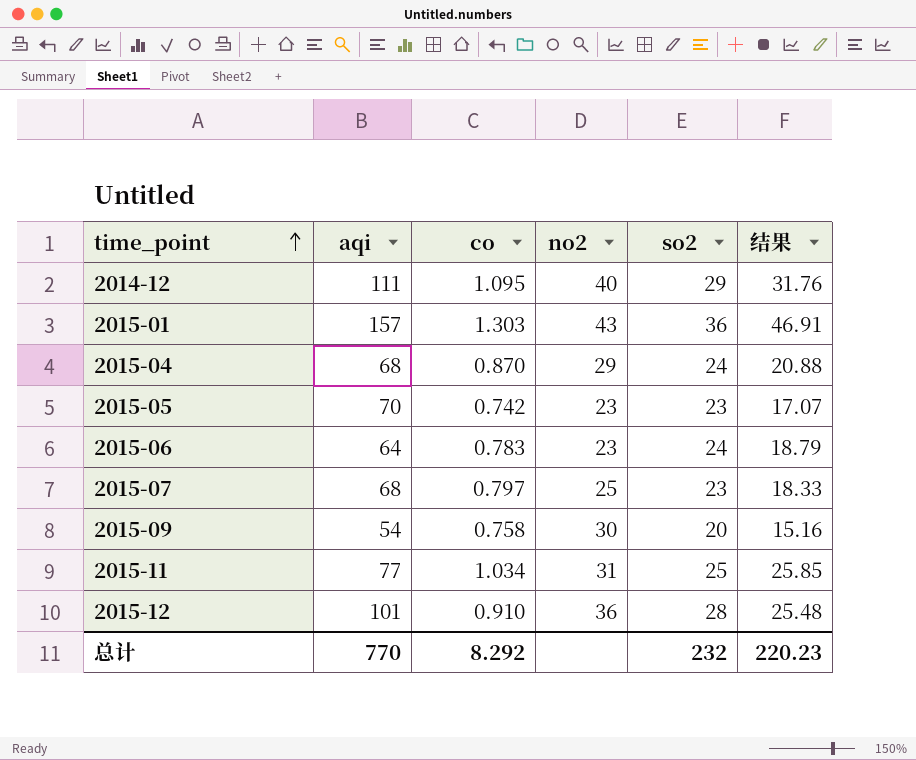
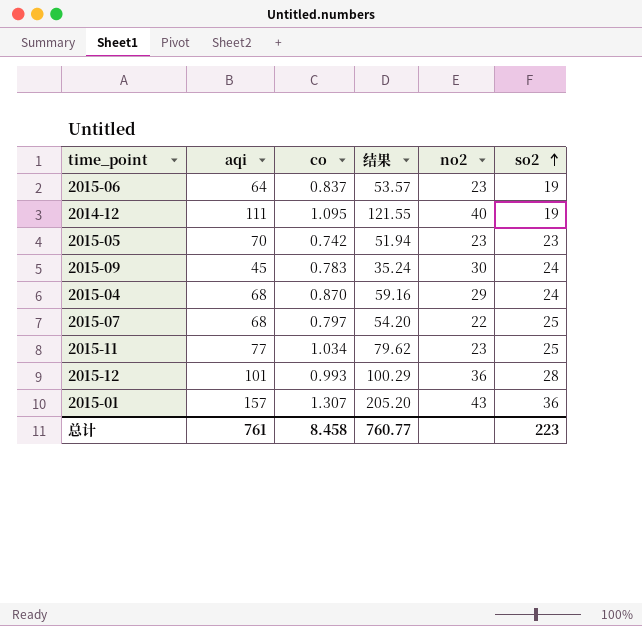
row order: time_point ascending -> so2 ascending
column 结果 | formula: [co] * [so2] -> [aqi] * [co]
column 结果 | position: 6 -> 4
2015-06 | co: 0.783 -> 0.837
2015-06 | so2: 24 -> 19
2014-12 | so2: 29 -> 19
2015-09 | aqi: 54 -> 45
2015-09 | co: 0.758 -> 0.783
2015-09 | so2: 20 -> 24
2015-07 | no2: 25 -> 22
2015-07 | so2: 23 -> 25
2015-11 | no2: 31 -> 23
2015-12 | co: 0.910 -> 0.993
2015-01 | co: 1.303 -> 1.307
总计 | aqi: 770 -> 761
总计 | co: 8.292 -> 8.458
总计 | 结果: 220.23 -> 760.77
总计 | so2: 232 -> 223

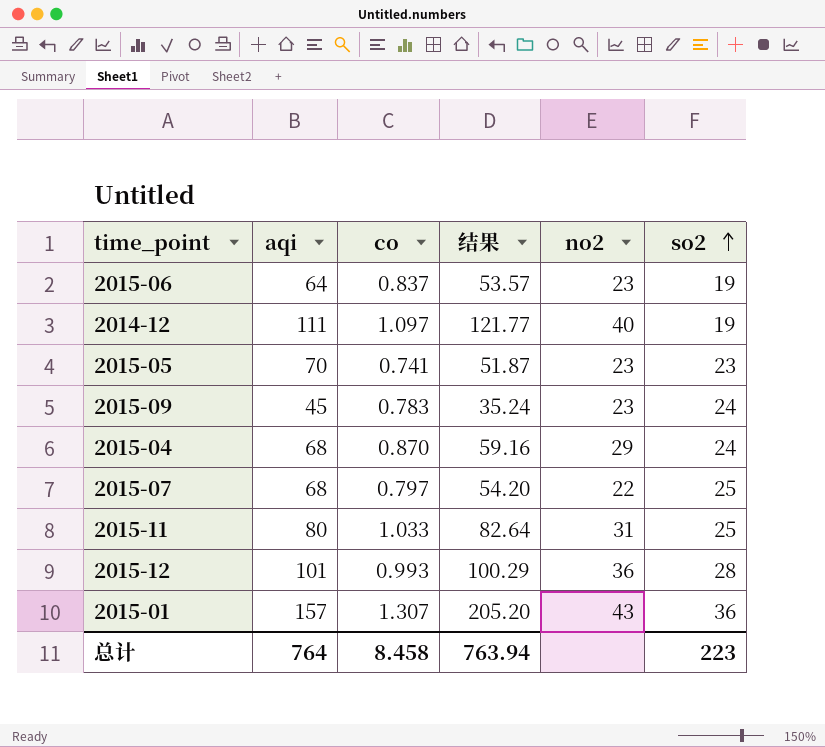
2014-12 | co: 1.095 -> 1.097
2014-12 | 结果: 121.55 -> 121.77
2015-05 | co: 0.742 -> 0.741
2015-05 | 结果: 51.94 -> 51.87
2015-09 | no2: 30 -> 23
2015-11 | aqi: 77 -> 80
2015-11 | co: 1.034 -> 1.033
2015-11 | 结果: 79.62 -> 82.64
2015-11 | no2: 23 -> 31
总计 | aqi: 761 -> 764
总计 | 结果: 760.77 -> 763.94

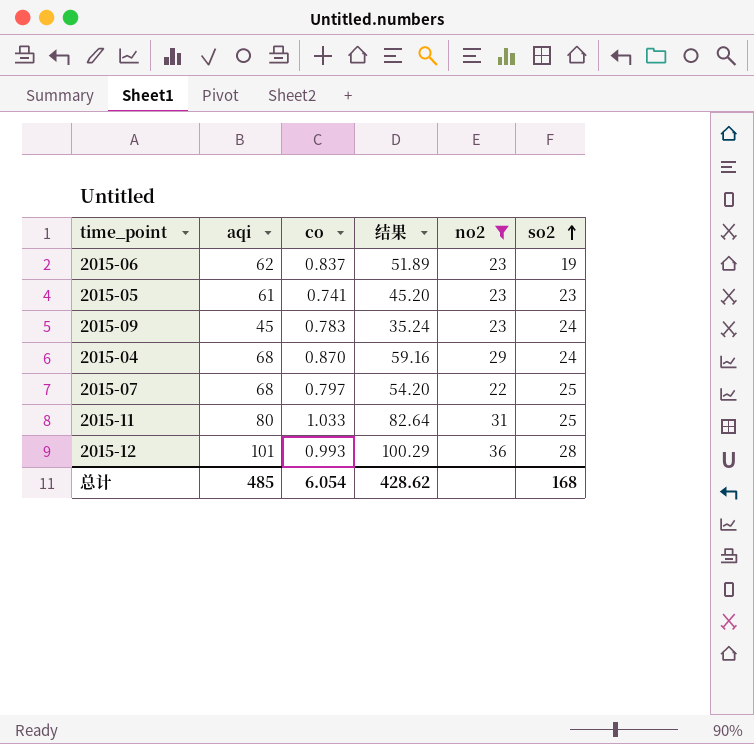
filter: none -> no2 <= 36
2015-06 | aqi: 64 -> 62
2015-06 | 结果: 53.57 -> 51.89
2015-05 | aqi: 70 -> 61
2015-05 | 结果: 51.87 -> 45.20
总计 | aqi: 764 -> 485
总计 | co: 8.458 -> 6.054
总计 | 结果: 763.94 -> 428.62
总计 | so2: 223 -> 168

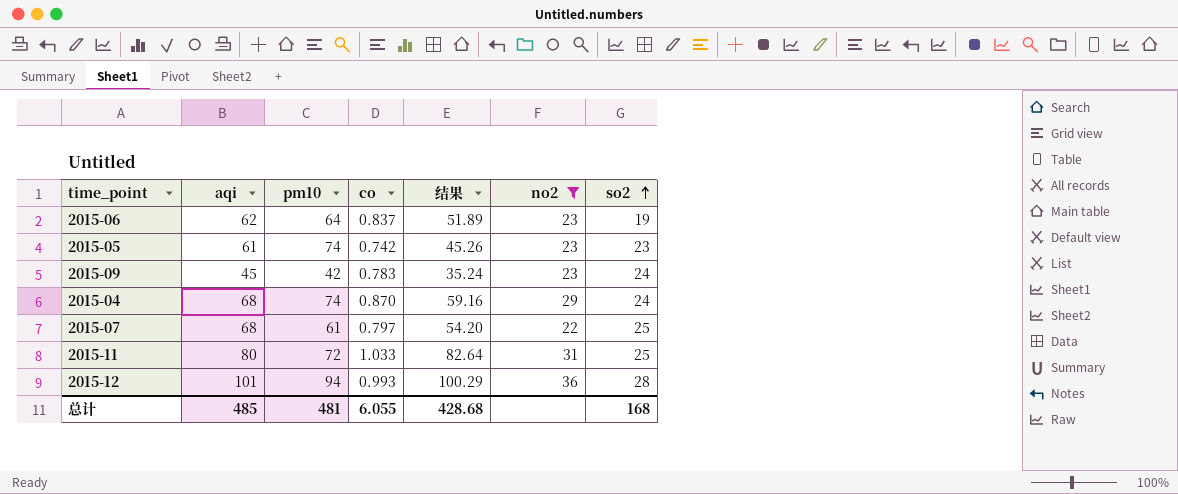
column pm10 | position: none -> 3
2015-05 | co: 0.741 -> 0.742
2015-05 | 结果: 45.20 -> 45.26
总计 | co: 6.054 -> 6.055
总计 | 结果: 428.62 -> 428.68

